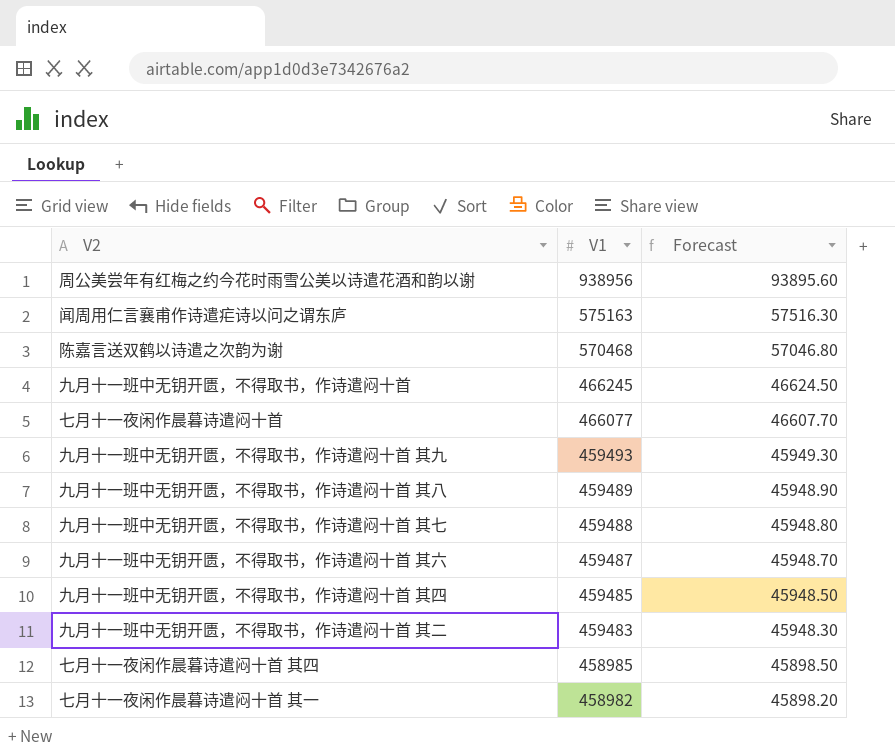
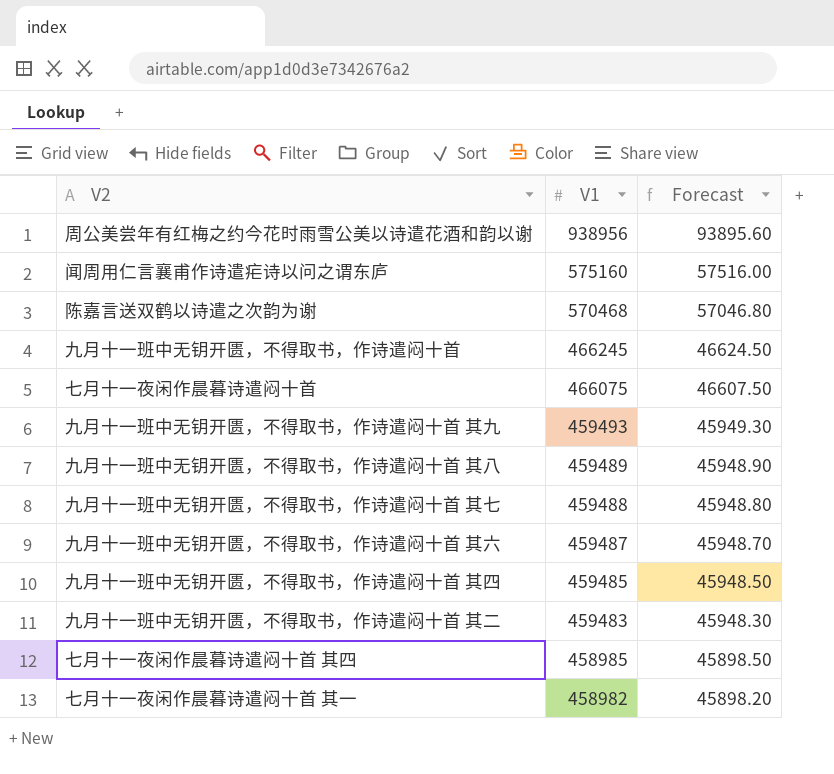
闻周用仁言襄甫作诗遣疟诗以问之谓东庐 | V1: 575163 -> 575160
闻周用仁言襄甫作诗遣疟诗以问之谓东庐 | Forecast: 57516.30 -> 57516.00
七月十一夜闲作晨暮诗遣闷十首 | V1: 466077 -> 466075
七月十一夜闲作晨暮诗遣闷十首 | Forecast: 46607.70 -> 46607.50

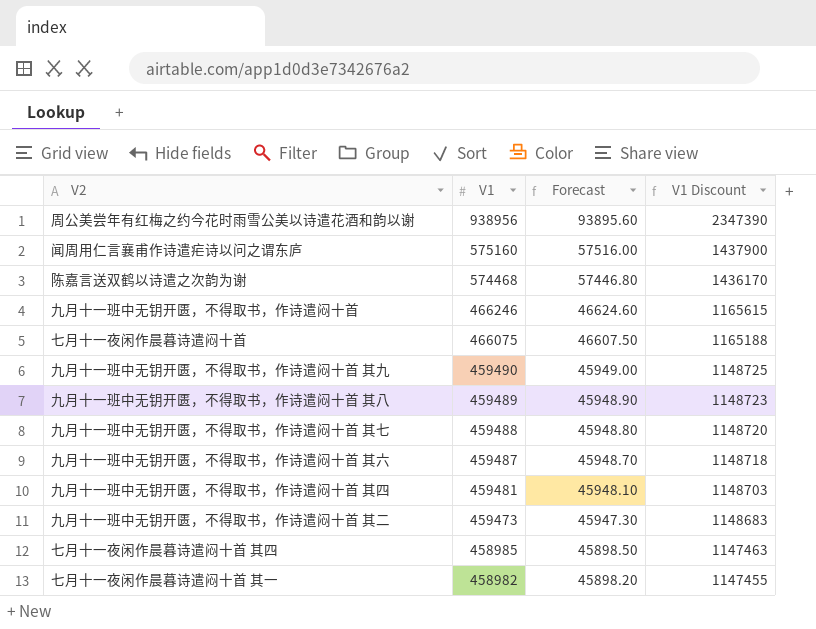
column V1 Discount | formula: none -> [V1] * 2.5
陈嘉言送双鹤以诗遣之次韵为谢 | V1: 570468 -> 574468
陈嘉言送双鹤以诗遣之次韵为谢 | Forecast: 57046.80 -> 57446.80
九月十一班中无钥开匮，不得取书，作诗遣闷十首 | V1: 466245 -> 466246
九月十一班中无钥开匮，不得取书，作诗遣闷十首 | Forecast: 46624.50 -> 46624.60
九月十一班中无钥开匮，不得取书，作诗遣闷十首 其九 | V1: 459493 -> 459490
九月十一班中无钥开匮，不得取书，作诗遣闷十首 其九 | Forecast: 45949.30 -> 45949.00
九月十一班中无钥开匮，不得取书，作诗遣闷十首 其四 | V1: 459485 -> 459481
九月十一班中无钥开匮，不得取书，作诗遣闷十首 其四 | Forecast: 45948.50 -> 45948.10
九月十一班中无钥开匮，不得取书，作诗遣闷十首 其二 | V1: 459483 -> 459473
九月十一班中无钥开匮，不得取书，作诗遣闷十首 其二 | Forecast: 45948.30 -> 45947.30

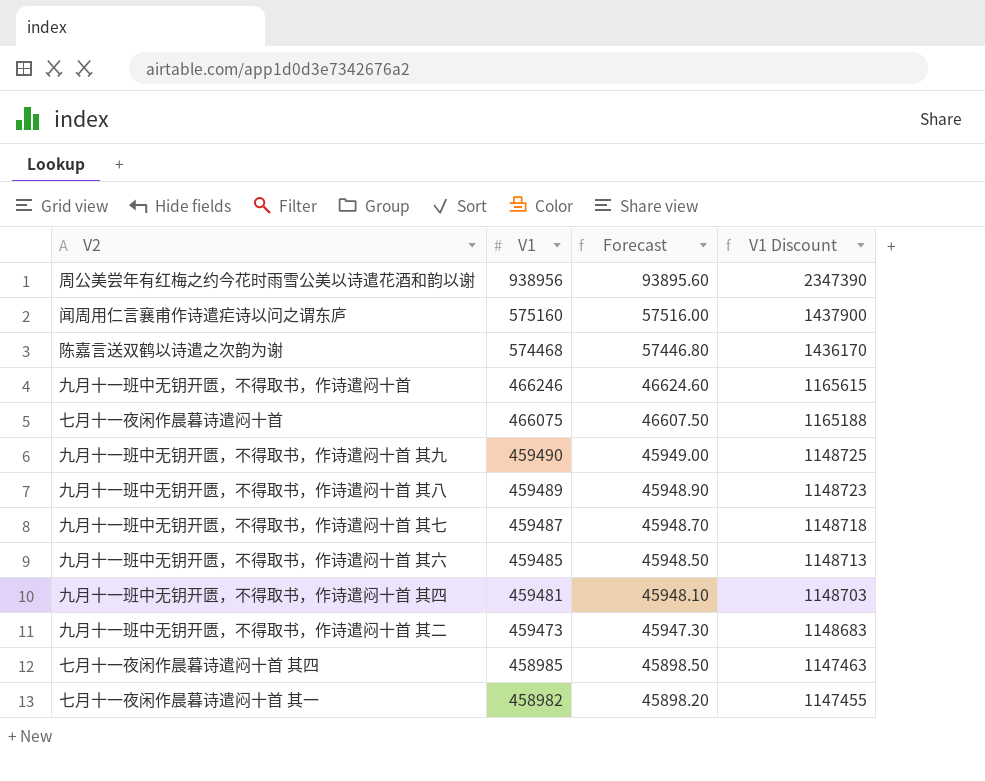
九月十一班中无钥开匮，不得取书，作诗遣闷十首 其七 | V1: 459488 -> 459487
九月十一班中无钥开匮，不得取书，作诗遣闷十首 其七 | Forecast: 45948.80 -> 45948.70
九月十一班中无钥开匮，不得取书，作诗遣闷十首 其七 | V1 Discount: 1148720 -> 1148718
九月十一班中无钥开匮，不得取书，作诗遣闷十首 其六 | V1: 459487 -> 459485
九月十一班中无钥开匮，不得取书，作诗遣闷十首 其六 | Forecast: 45948.70 -> 45948.50
九月十一班中无钥开匮，不得取书，作诗遣闷十首 其六 | V1 Discount: 1148718 -> 1148713

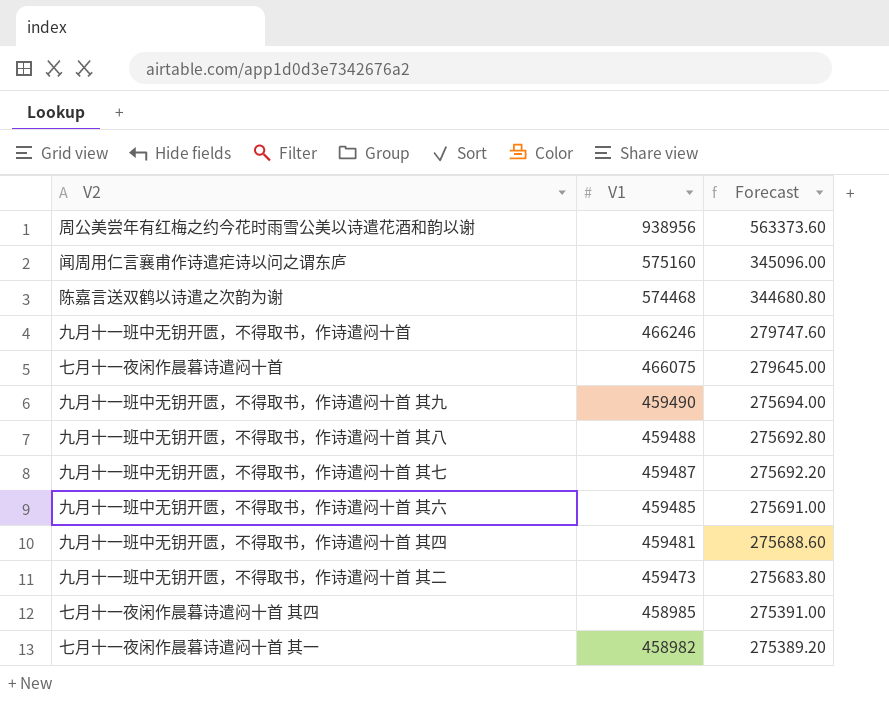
column V1 Discount | formula: [V1] * 2.5 -> none
column Forecast | formula: [V1] * 0.1 -> [V1] * 0.6
九月十一班中无钥开匮，不得取书，作诗遣闷十首 其八 | V1: 459489 -> 459488

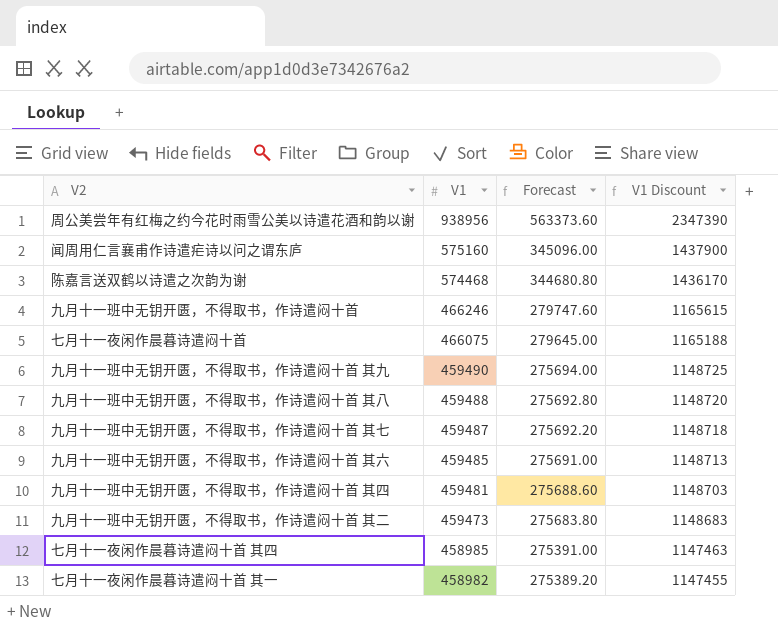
column V1 Discount | formula: none -> [V1] * 2.5

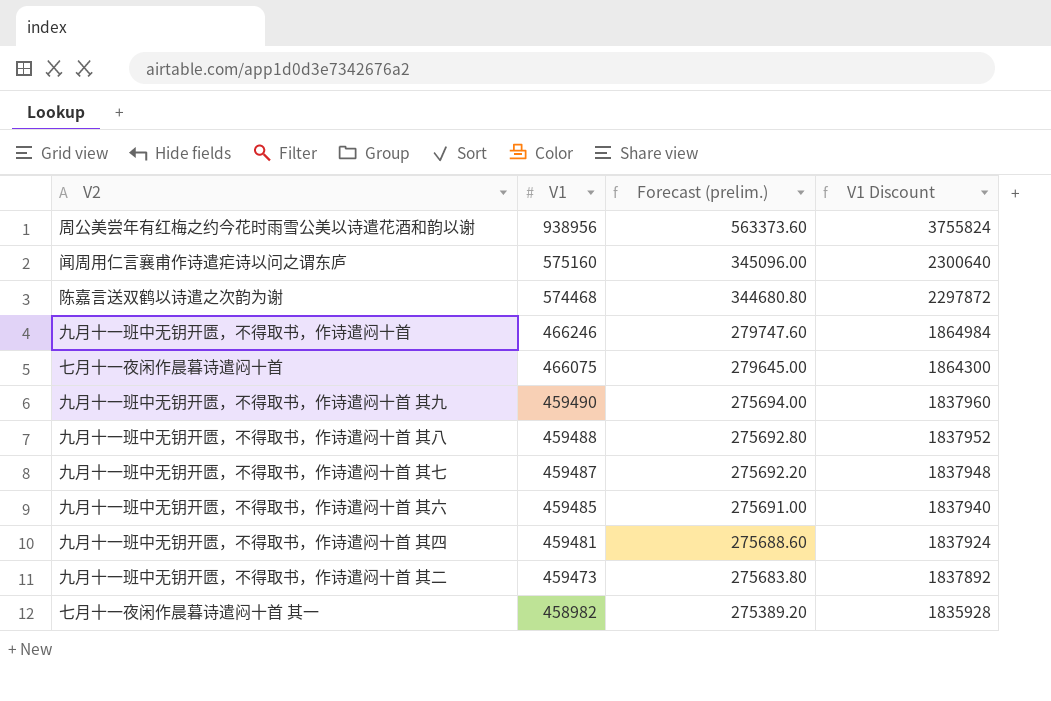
column name: Forecast -> Forecast (prelim.)
column V1 Discount | formula: [V1] * 2.5 -> [V1] * 4
row 七月十一夜闲作晨暮诗遣闷十首 其四: 458985 | 275391.00 | 1147463 -> none

